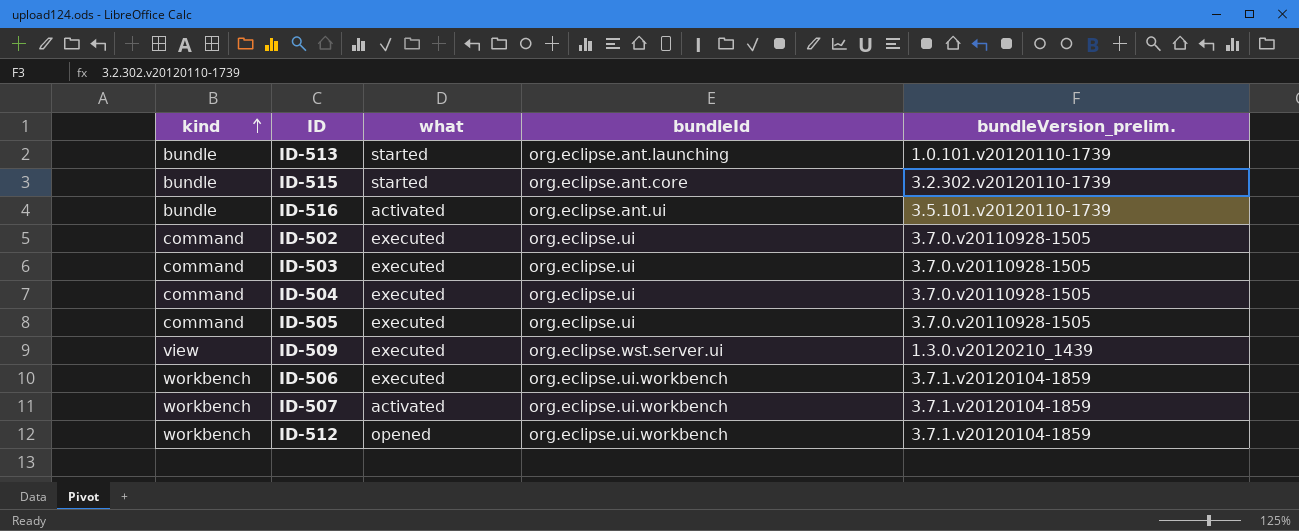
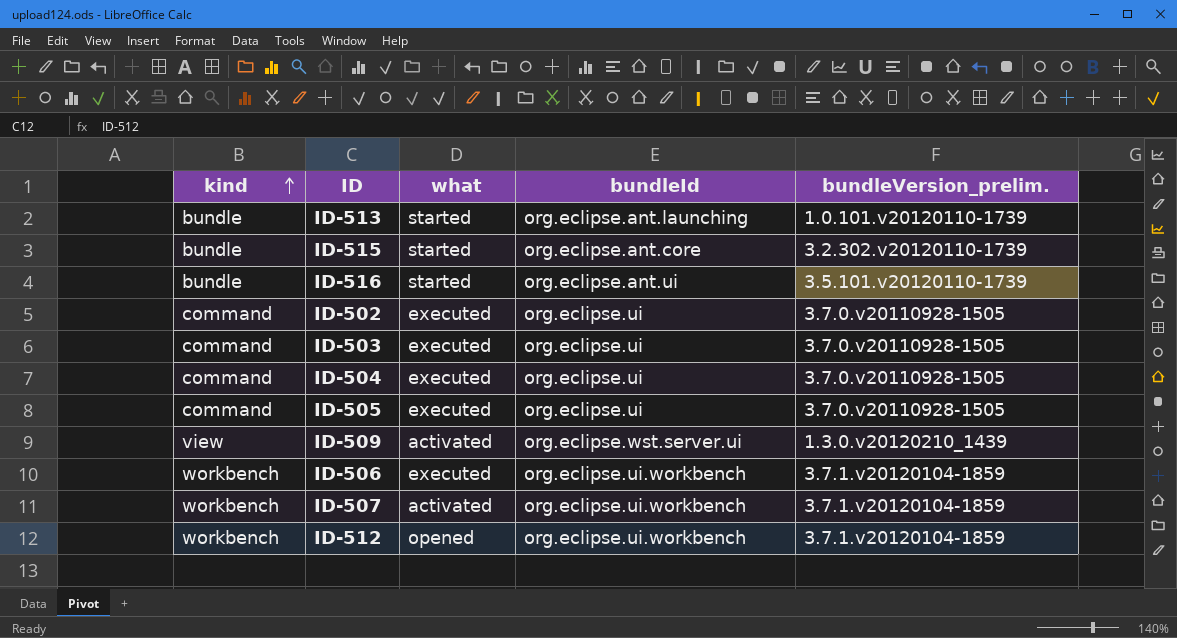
ID-516 | what: activated -> started
ID-509 | what: executed -> activated

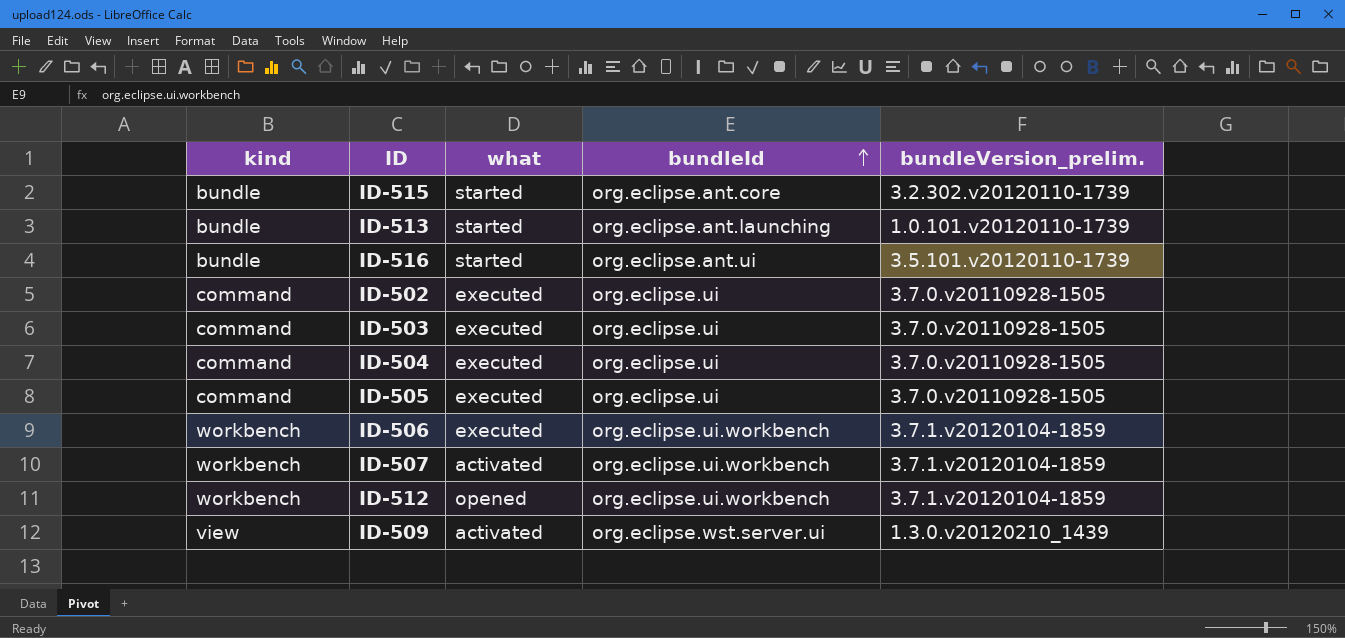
row order: kind ascending -> bundleId ascending

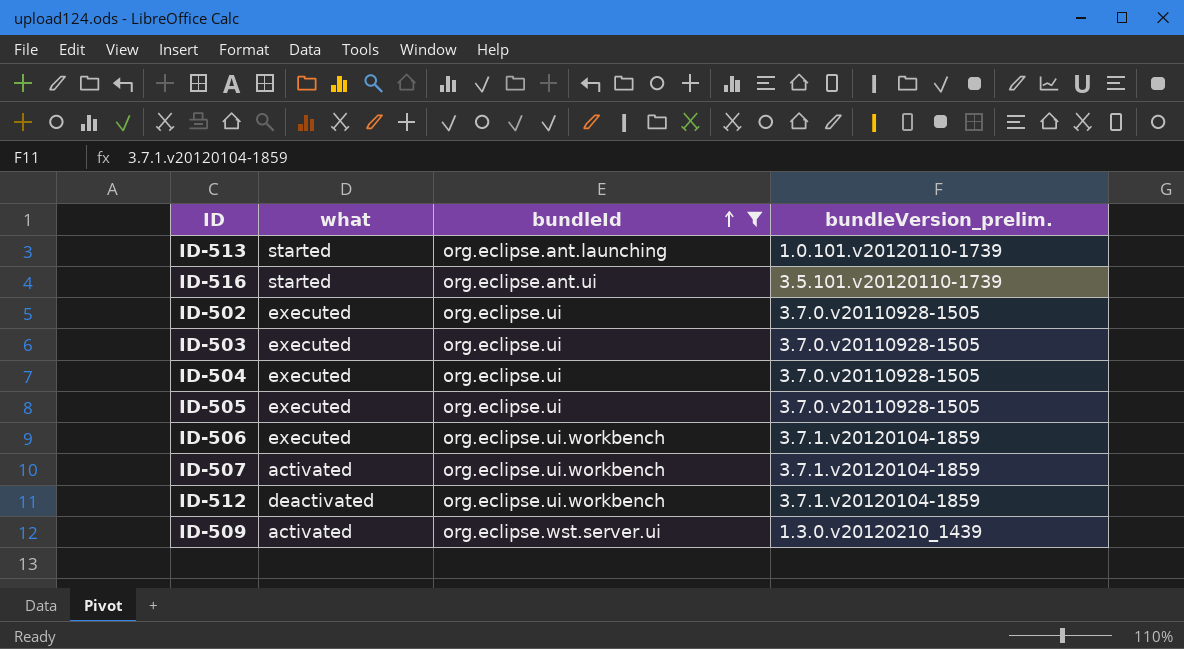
filter: none -> bundleId != org.eclipse.ant.core
column kind | position: 1 -> none
ID-512 | what: opened -> deactivated

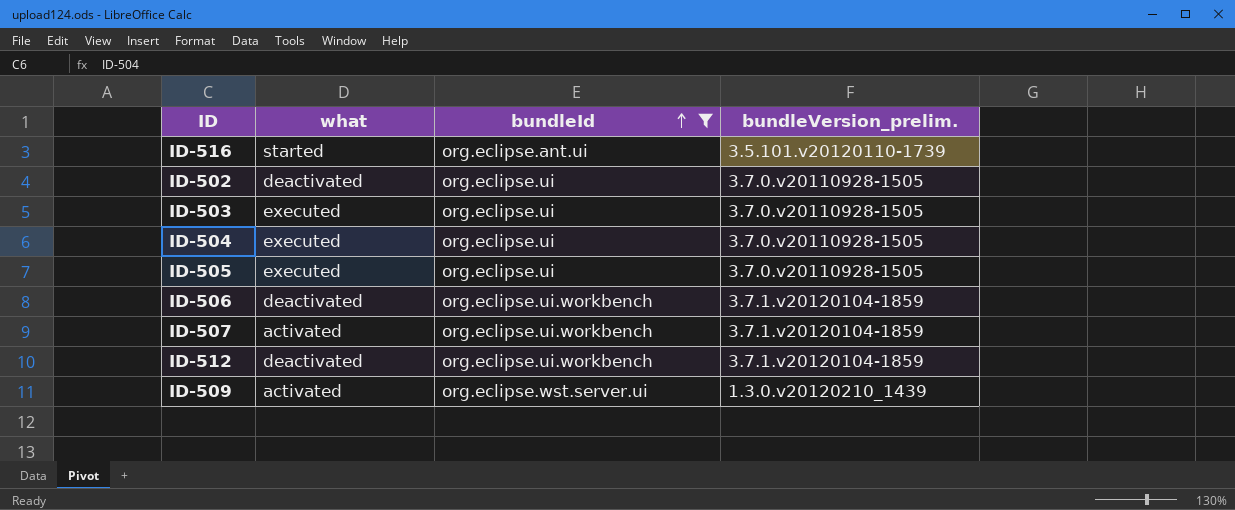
row ID-513: started | org.eclipse.ant.launching | 1.0.101.v20120110-1739 -> none
ID-502 | what: executed -> deactivated
ID-506 | what: executed -> deactivated

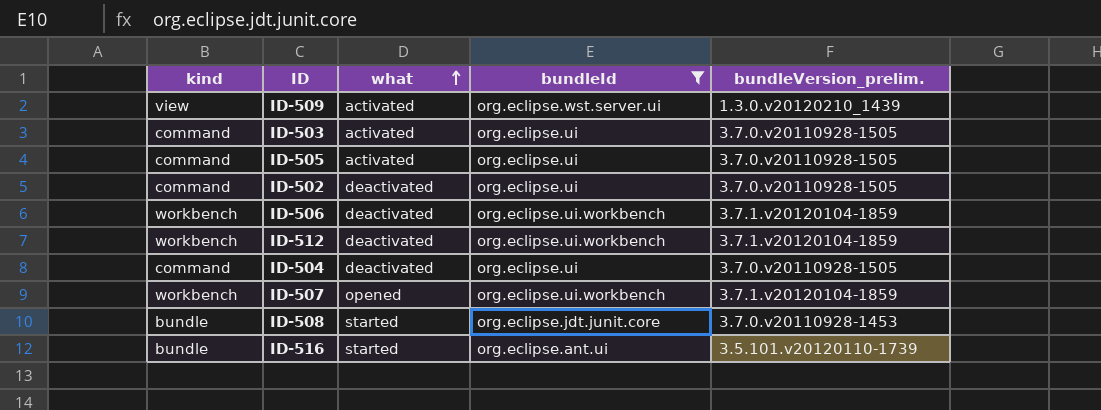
row order: bundleId ascending -> what ascending
column kind | position: none -> 1
ID-503 | what: executed -> activated
ID-505 | what: executed -> activated
ID-504 | what: executed -> deactivated
ID-507 | what: activated -> opened
row ID-508: none -> bundle | started | org.eclipse.jdt.junit.core | 3.7.0.v20110928-1453

